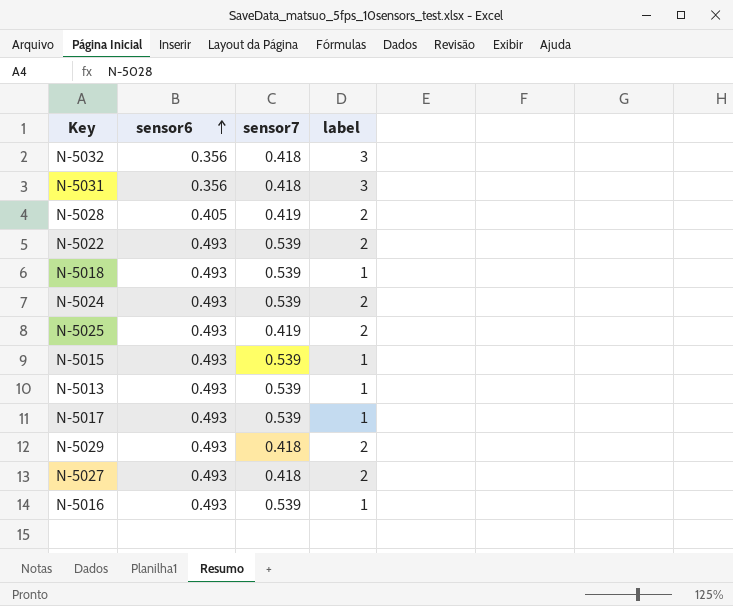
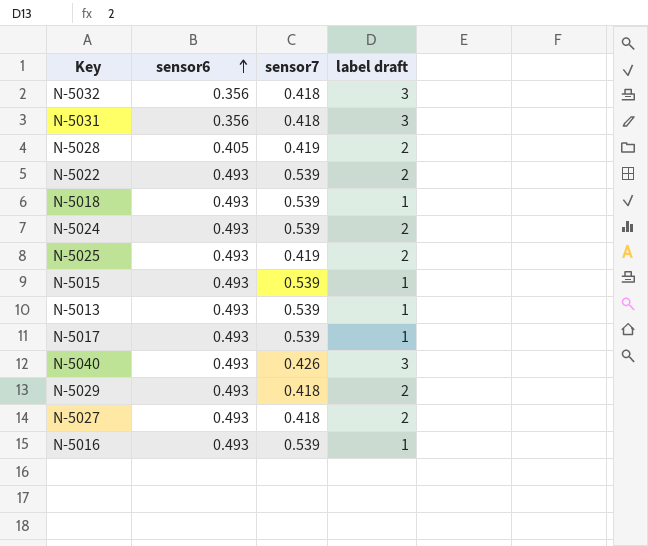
column name: label -> label draft
row N-5040: none -> 0.493 | 0.426 | 3

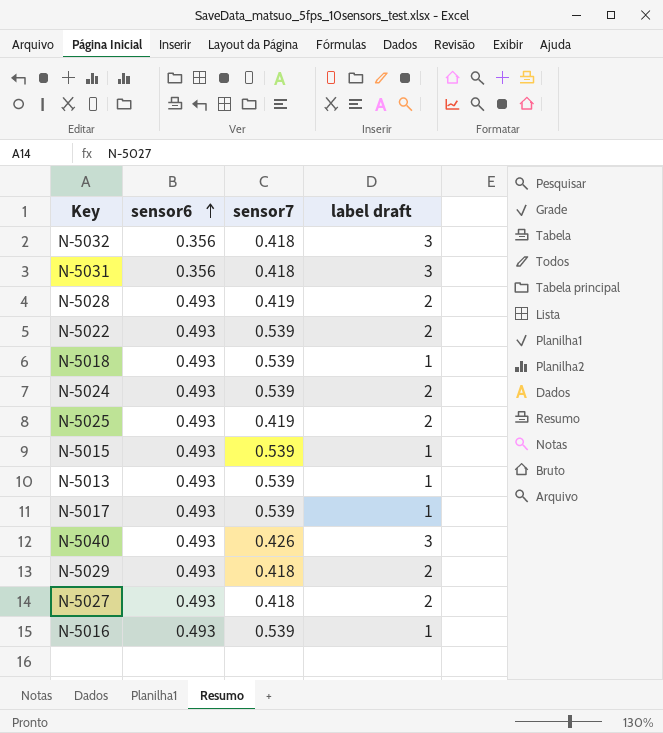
N-5028 | sensor6: 0.405 -> 0.493

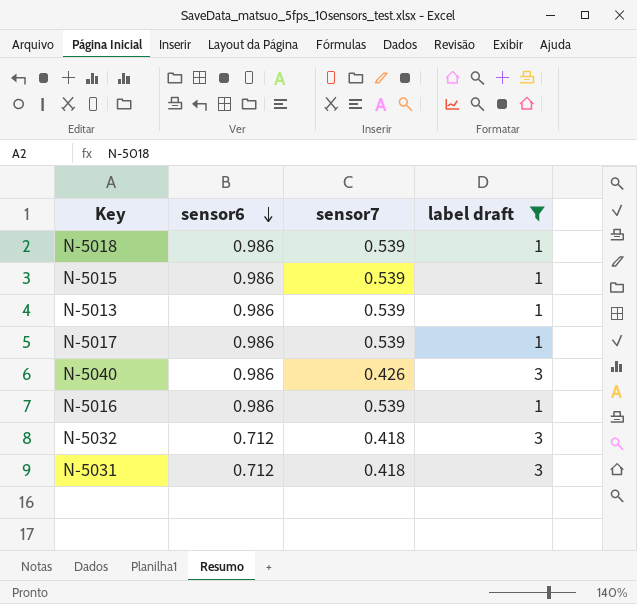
filter: none -> label draft != 2
row order: sensor6 ascending -> sensor6 descending
N-5018 | sensor6: 0.493 -> 0.986
N-5015 | sensor6: 0.493 -> 0.986
N-5013 | sensor6: 0.493 -> 0.986
N-5017 | sensor6: 0.493 -> 0.986
N-5040 | sensor6: 0.493 -> 0.986
N-5016 | sensor6: 0.493 -> 0.986
N-5032 | sensor6: 0.356 -> 0.712
N-5031 | sensor6: 0.356 -> 0.712

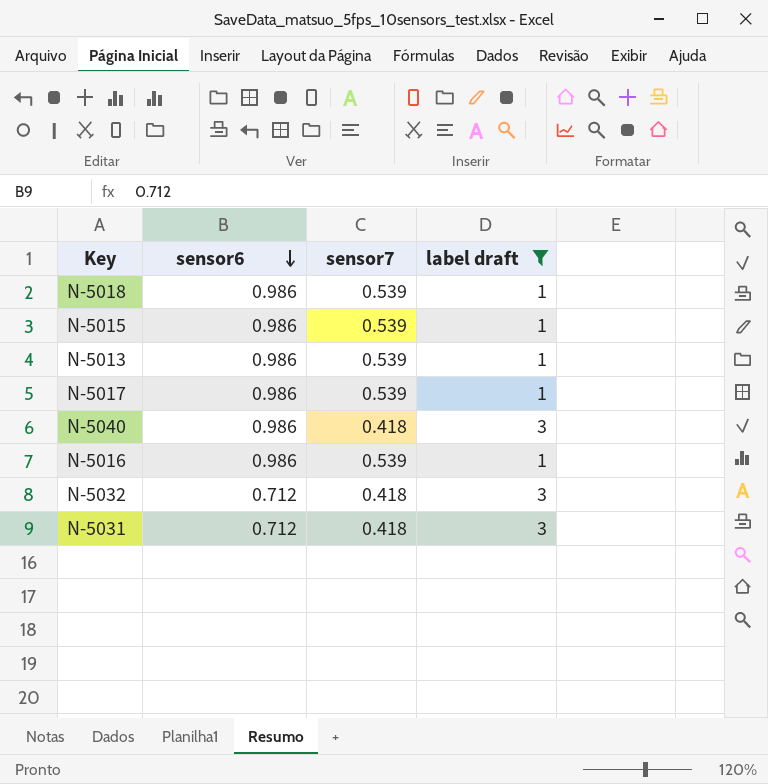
N-5040 | sensor7: 0.426 -> 0.418

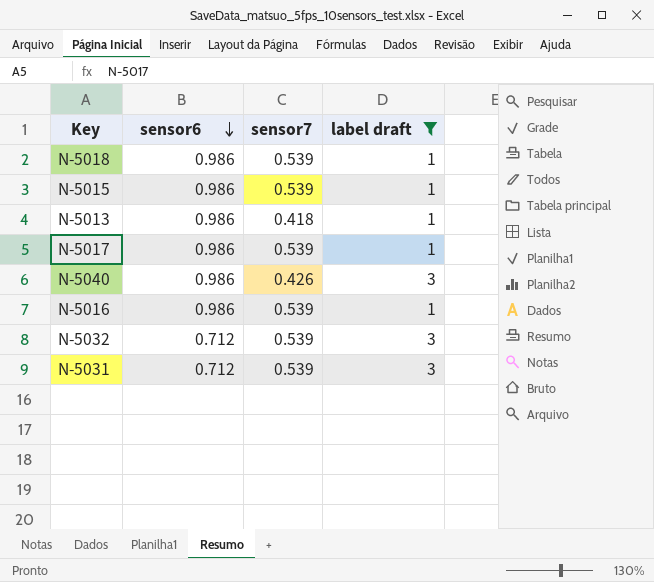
N-5013 | sensor7: 0.539 -> 0.418
N-5040 | sensor7: 0.418 -> 0.426
N-5032 | sensor7: 0.418 -> 0.539
N-5031 | sensor7: 0.418 -> 0.539

